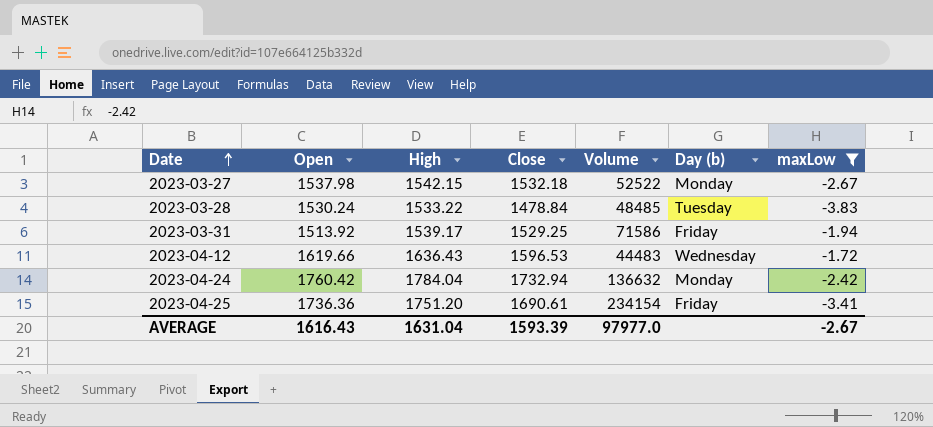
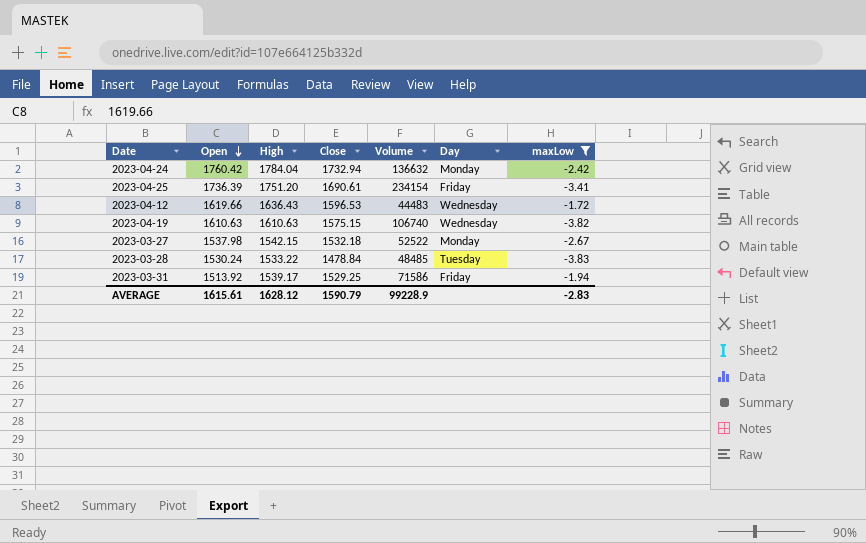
row order: Date ascending -> Open descending
column name: Day (b) -> Day
2023-04-25 | Open: 1736.36 -> 1736.39
row 2023-04-19: none -> 1610.63 | 1610.63 | 1575.15 | 106740 | Wednesday | -3.82
AVERAGE | Open: 1616.43 -> 1615.61
AVERAGE | High: 1631.04 -> 1628.12
AVERAGE | Close: 1593.39 -> 1590.79
AVERAGE | Volume: 97977.0 -> 99228.9
AVERAGE | maxLow: -2.67 -> -2.83

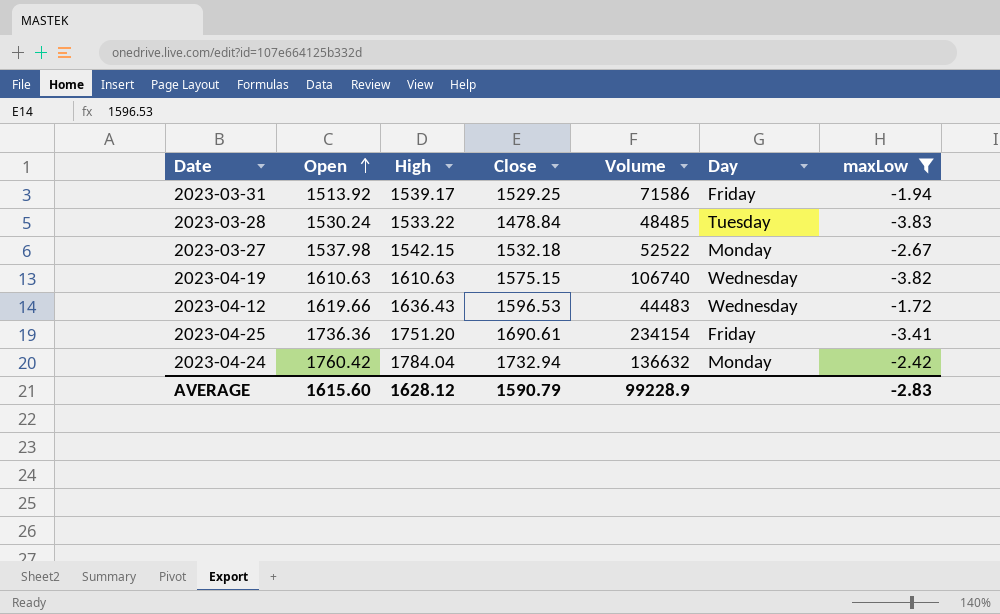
row order: Open descending -> Open ascending
2023-04-25 | Open: 1736.39 -> 1736.36
AVERAGE | Open: 1615.61 -> 1615.60

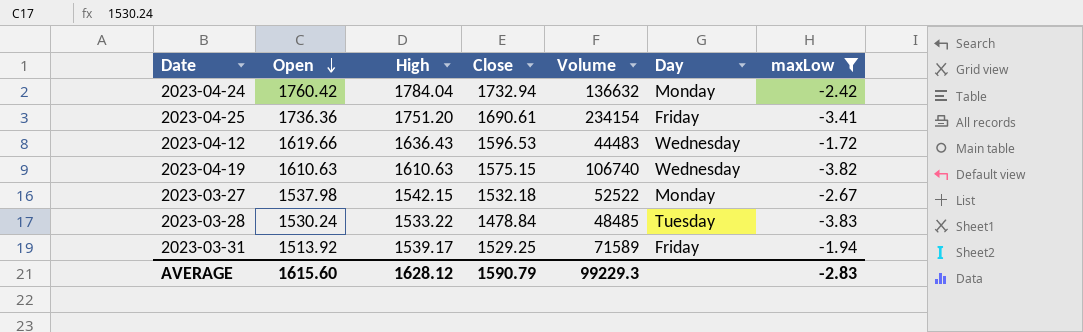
row order: Open ascending -> Open descending
2023-03-31 | Volume: 71586 -> 71589
AVERAGE | Volume: 99228.9 -> 99229.3

